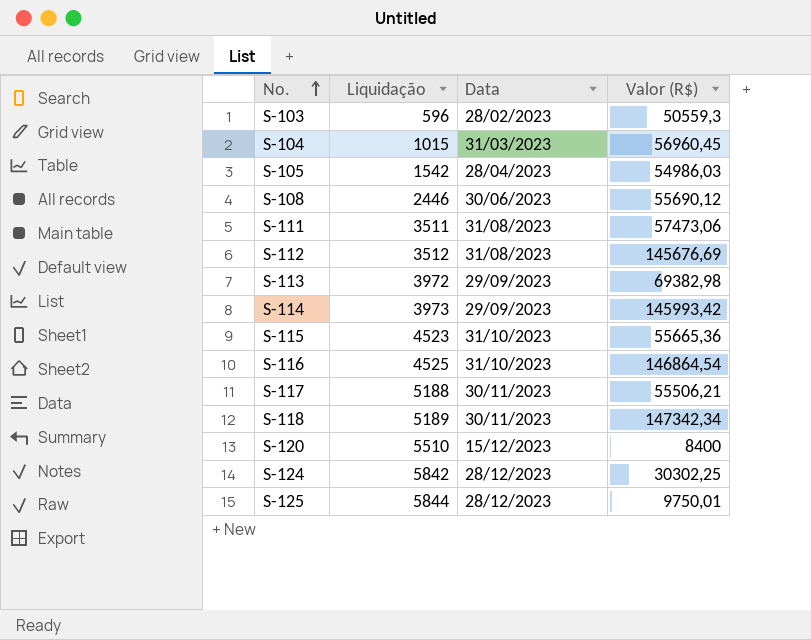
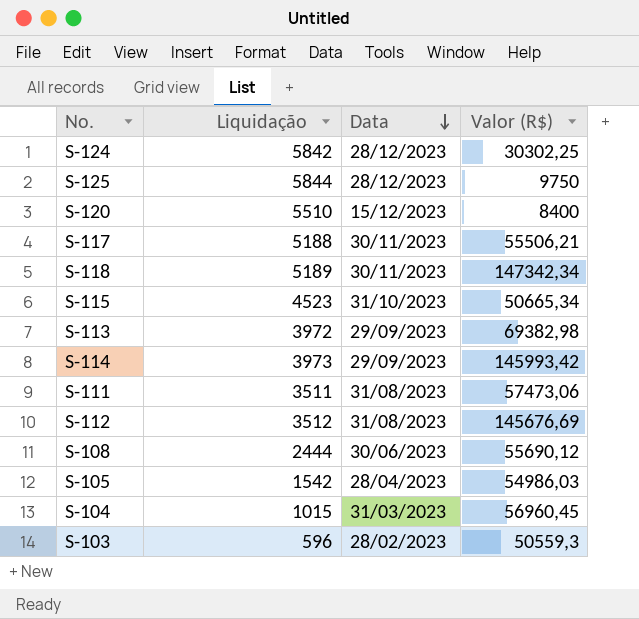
row order: No. ascending -> Data descending
row S-116: 4525 | 31/10/2023 | 146864,54 -> none
S-125 | Valor (R$): 9750,01 -> 9750
S-115 | Valor (R$): 55665,36 -> 50665,34
S-108 | Liquidação: 2446 -> 2444

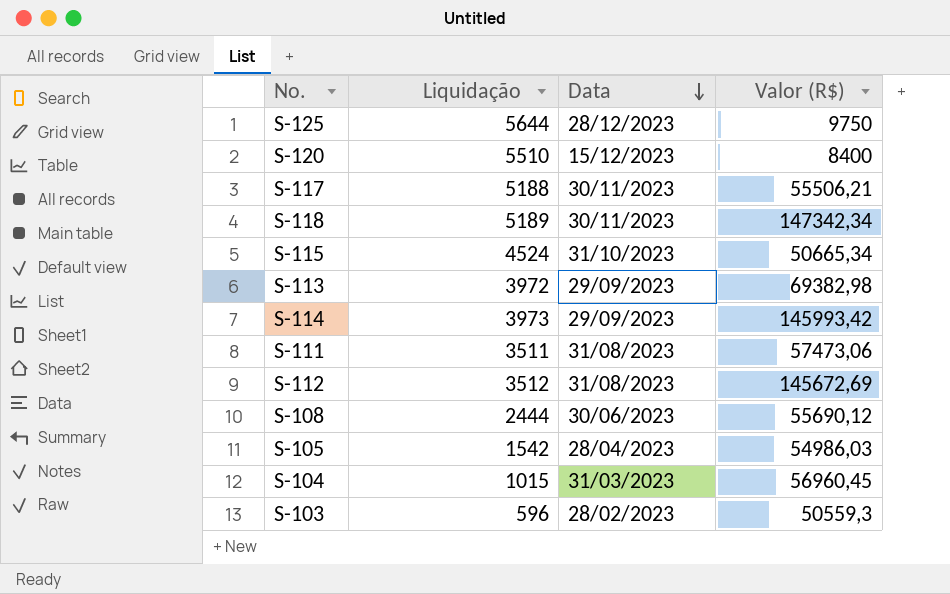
row S-124: 5842 | 28/12/2023 | 30302,25 -> none
S-125 | Liquidação: 5844 -> 5644
S-115 | Liquidação: 4523 -> 4524
S-112 | Valor (R$): 145676,69 -> 145672,69

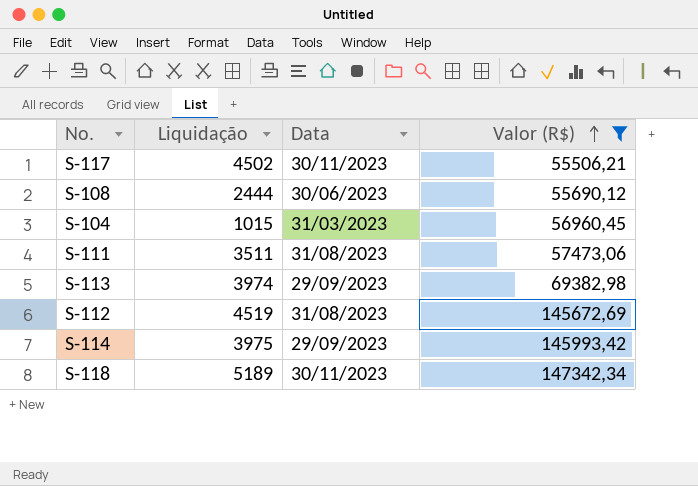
filter: none -> Valor (R$) >= 55506,21
row order: Data descending -> Valor (R$) ascending
S-117 | Liquidação: 5188 -> 4502
S-113 | Liquidação: 3972 -> 3974
S-112 | Liquidação: 3512 -> 4519
S-114 | Liquidação: 3973 -> 3975

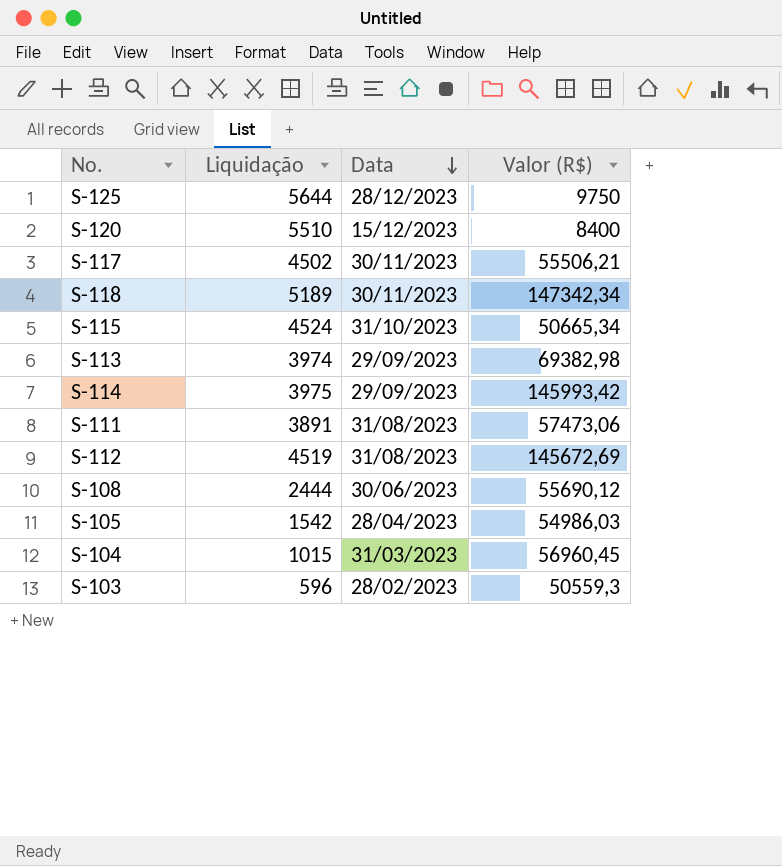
filter: Valor (R$) >= 55506,21 -> none
row order: Valor (R$) ascending -> Data descending
S-111 | Liquidação: 3511 -> 3891

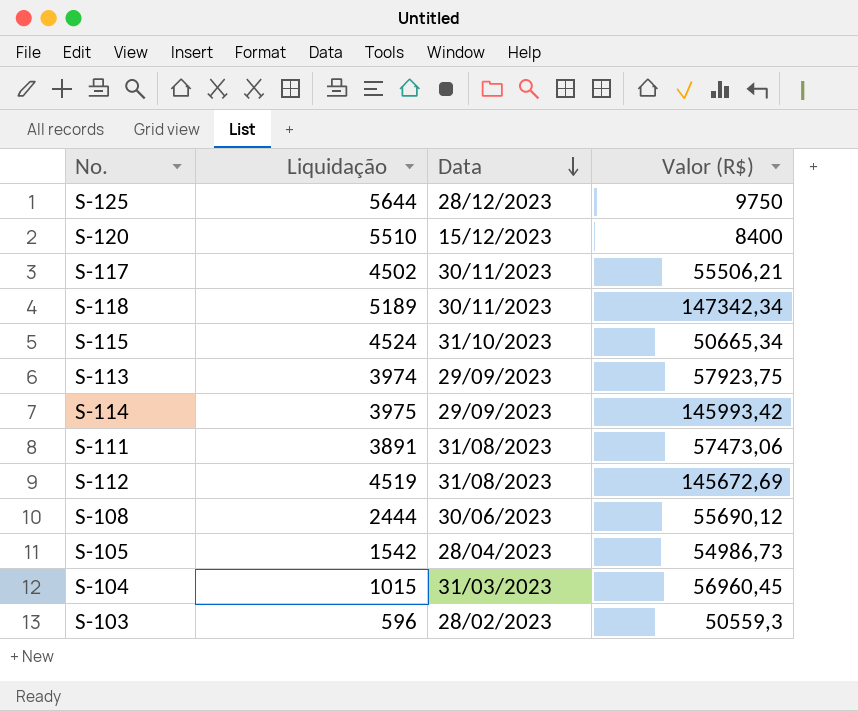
S-113 | Valor (R$): 69382,98 -> 57923,75
S-105 | Valor (R$): 54986,03 -> 54986,73

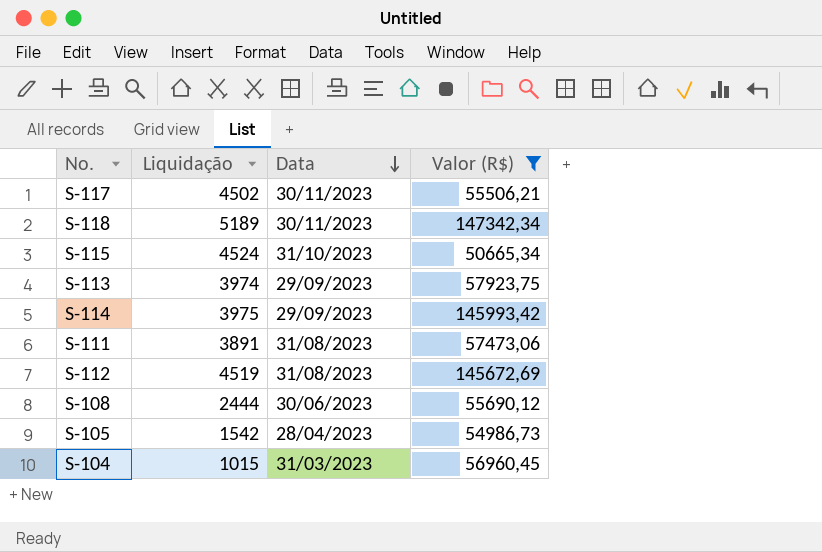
filter: none -> Valor (R$) >= 50665,34

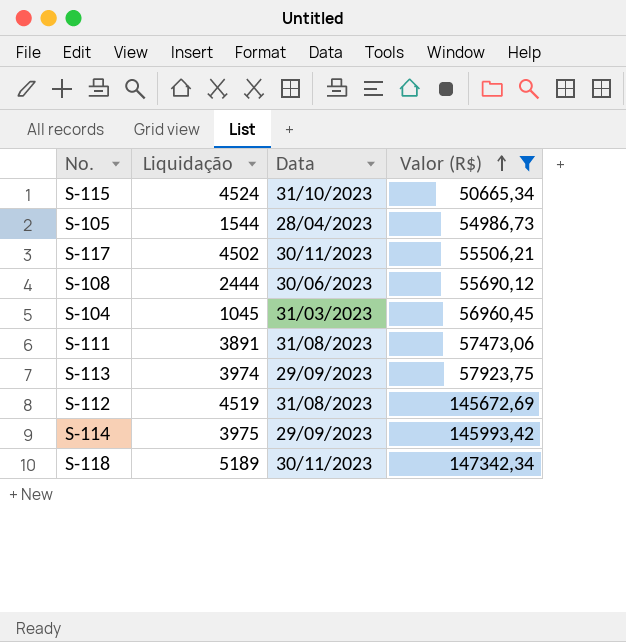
row order: Data descending -> Valor (R$) ascending
S-105 | Liquidação: 1542 -> 1544
S-104 | Liquidação: 1015 -> 1045

